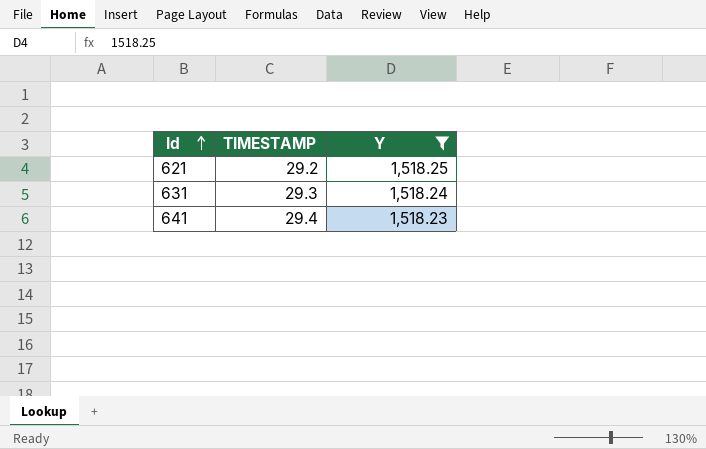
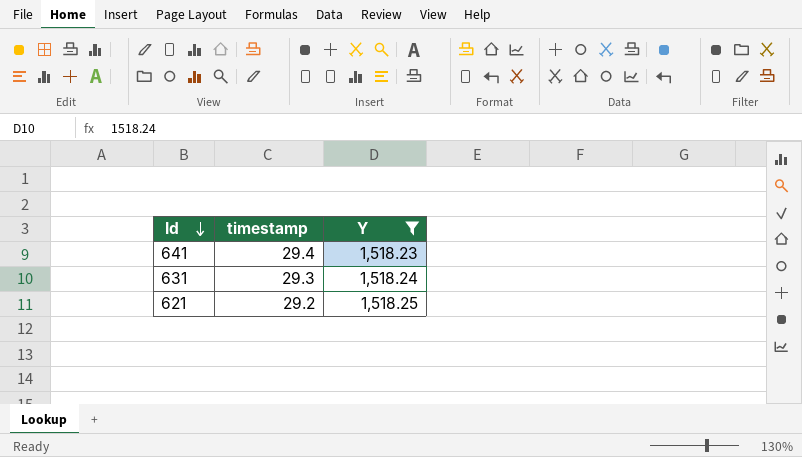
row order: Id ascending -> Id descending
column name: TIMESTAMP -> timestamp

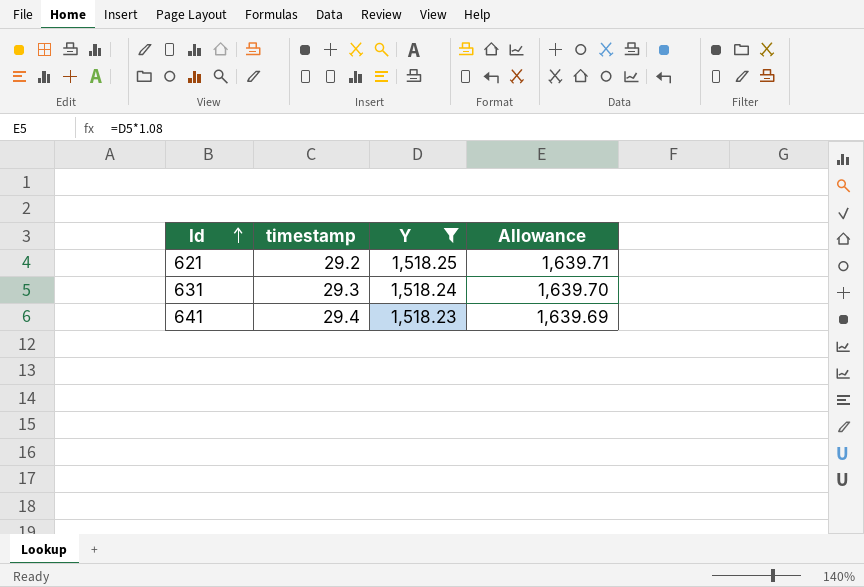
row order: Id descending -> Id ascending
column Allowance | formula: none -> [Y] * 1.08

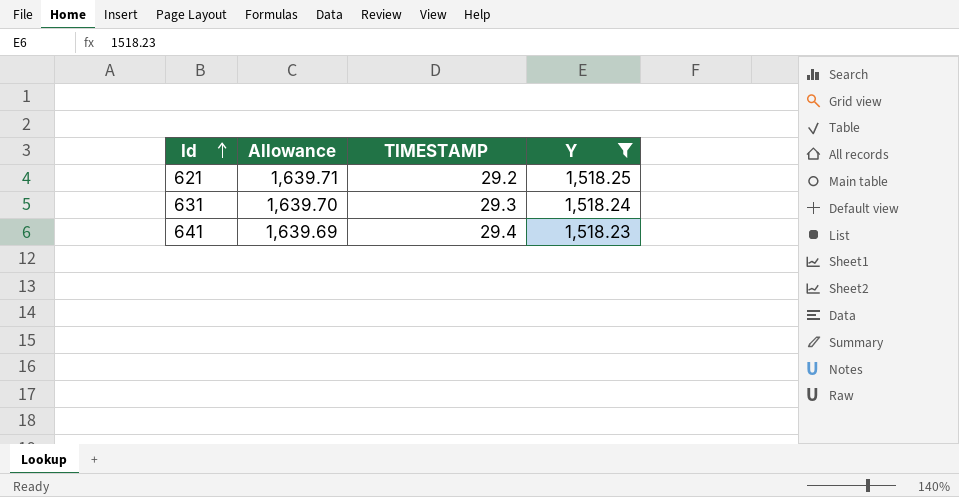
column Allowance | position: 4 -> 2
column name: timestamp -> TIMESTAMP

